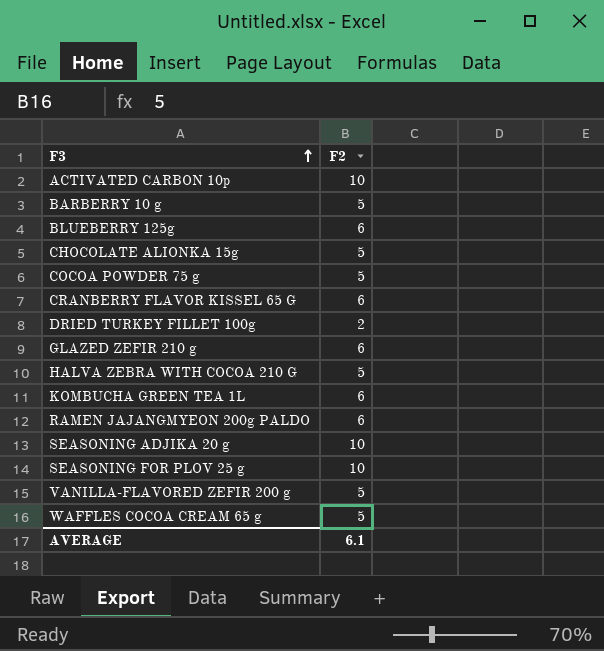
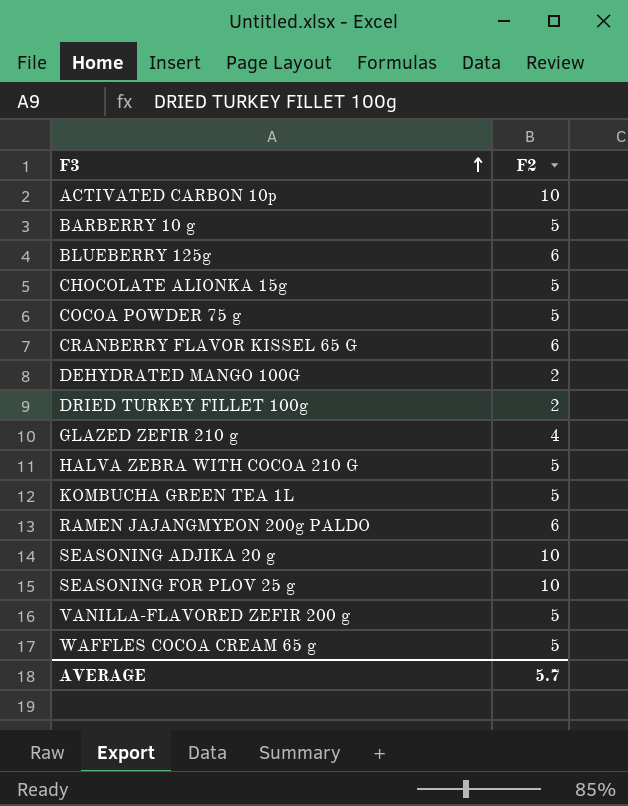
row DEHYDRATED MANGO 100G: none -> 2
GLAZED ZEFIR 210 g | F2: 6 -> 4
KOMBUCHA GREEN TEA 1L | F2: 6 -> 5
AVERAGE | F2: 6.1 -> 5.7

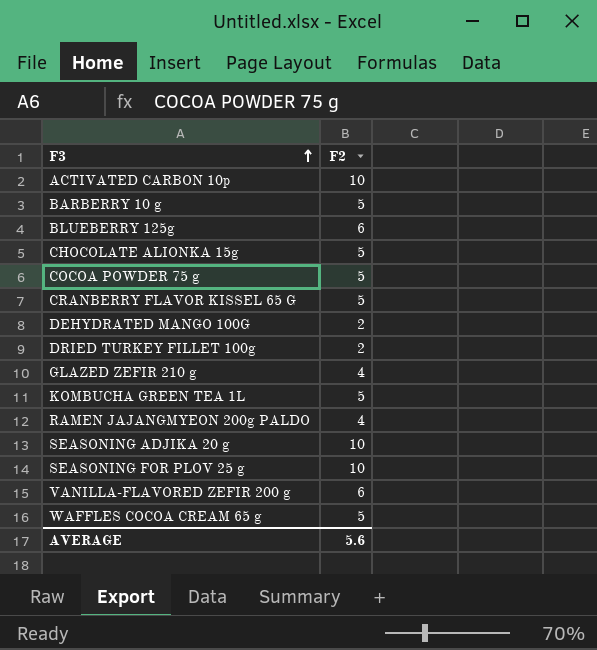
row HALVA ZEBRA WITH COCOA 210 G: 5 -> none
CRANBERRY FLAVOR KISSEL 65 G | F2: 6 -> 5
RAMEN JAJANGMYEON 200g PALDO | F2: 6 -> 4
VANILLA-FLAVORED ZEFIR 200 g | F2: 5 -> 6
AVERAGE | F2: 5.7 -> 5.6

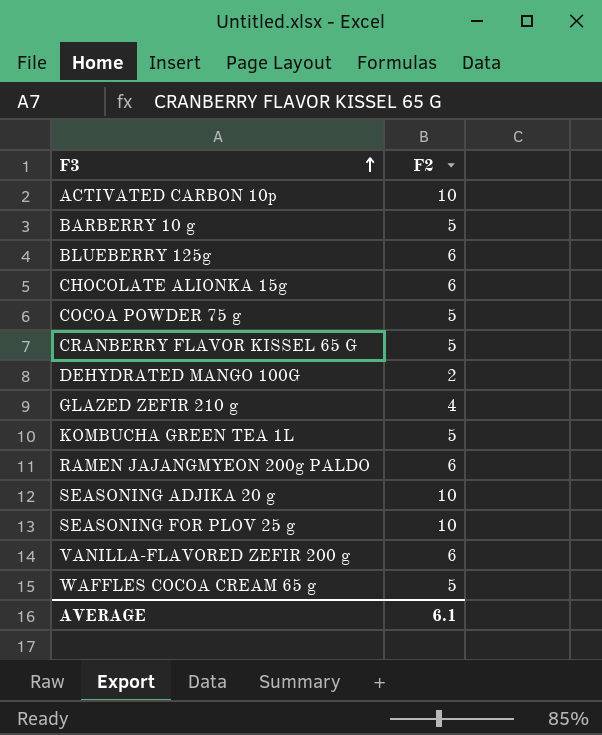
row DRIED TURKEY FILLET 100g: 2 -> none
CHOCOLATE ALIONKA 15g | F2: 5 -> 6
RAMEN JAJANGMYEON 200g PALDO | F2: 4 -> 6
AVERAGE | F2: 5.6 -> 6.1

